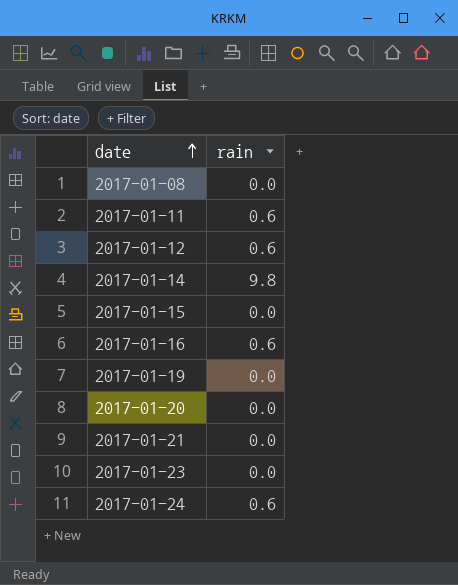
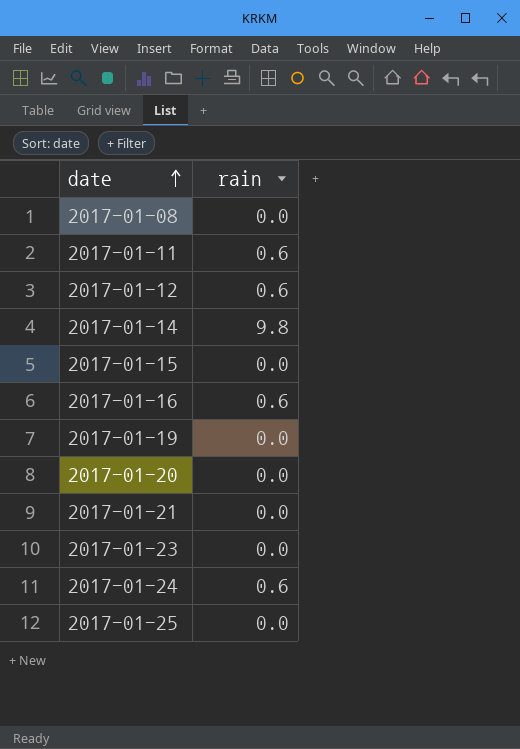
row 2017-01-25: none -> 0.0

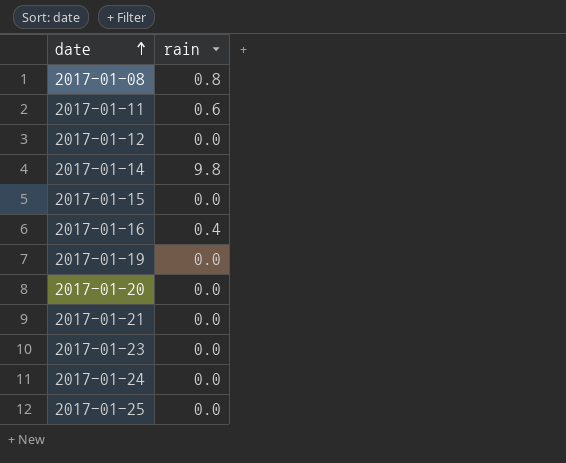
2017-01-08 | rain: 0.0 -> 0.8
2017-01-12 | rain: 0.6 -> 0.0
2017-01-16 | rain: 0.6 -> 0.4
2017-01-24 | rain: 0.6 -> 0.0

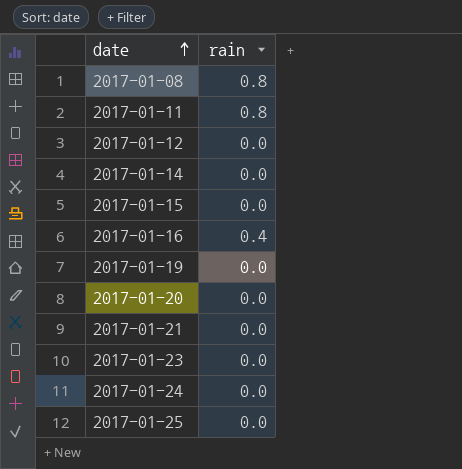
2017-01-11 | rain: 0.6 -> 0.8
2017-01-14 | rain: 9.8 -> 0.0

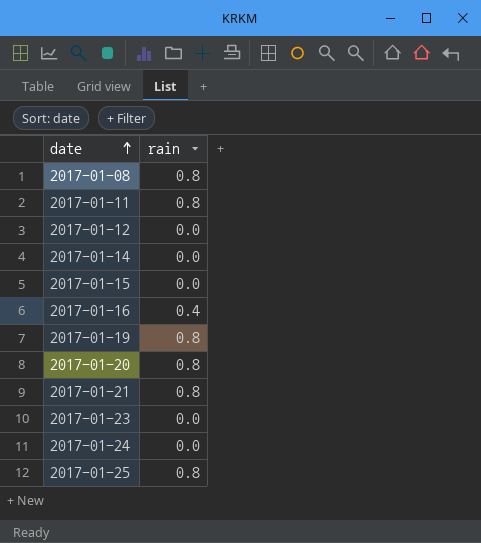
2017-01-19 | rain: 0.0 -> 0.8
2017-01-20 | rain: 0.0 -> 0.8
2017-01-21 | rain: 0.0 -> 0.8
2017-01-25 | rain: 0.0 -> 0.8

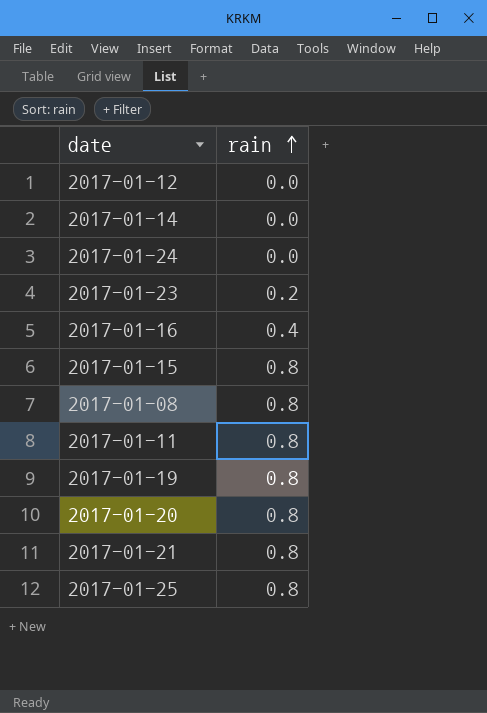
row order: date ascending -> rain ascending
2017-01-23 | rain: 0.0 -> 0.2
2017-01-15 | rain: 0.0 -> 0.8

